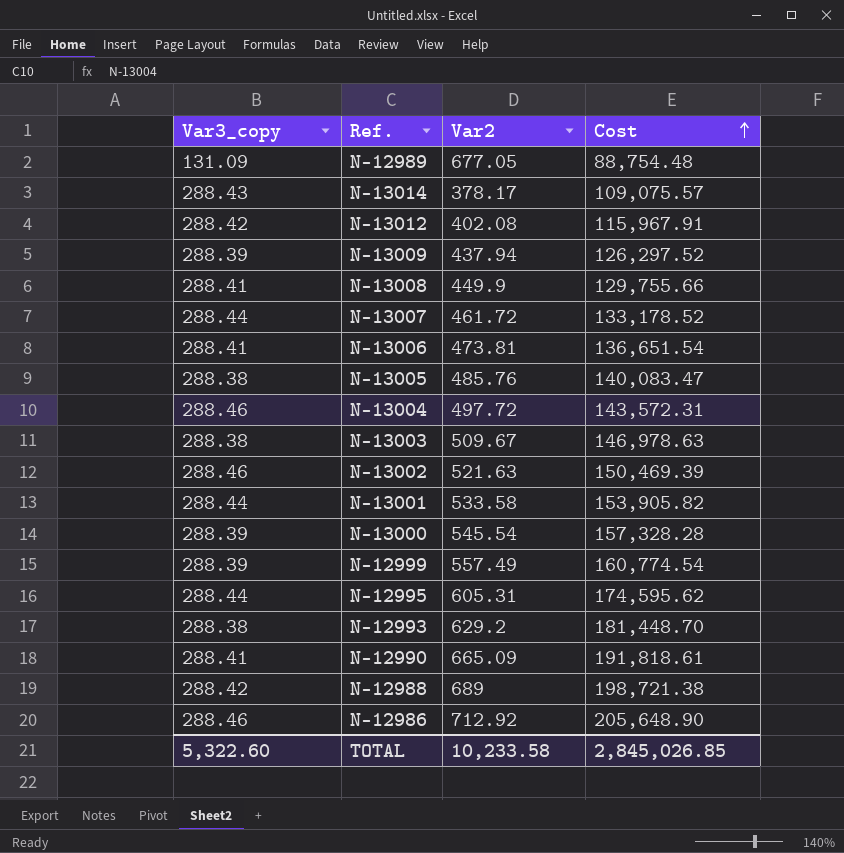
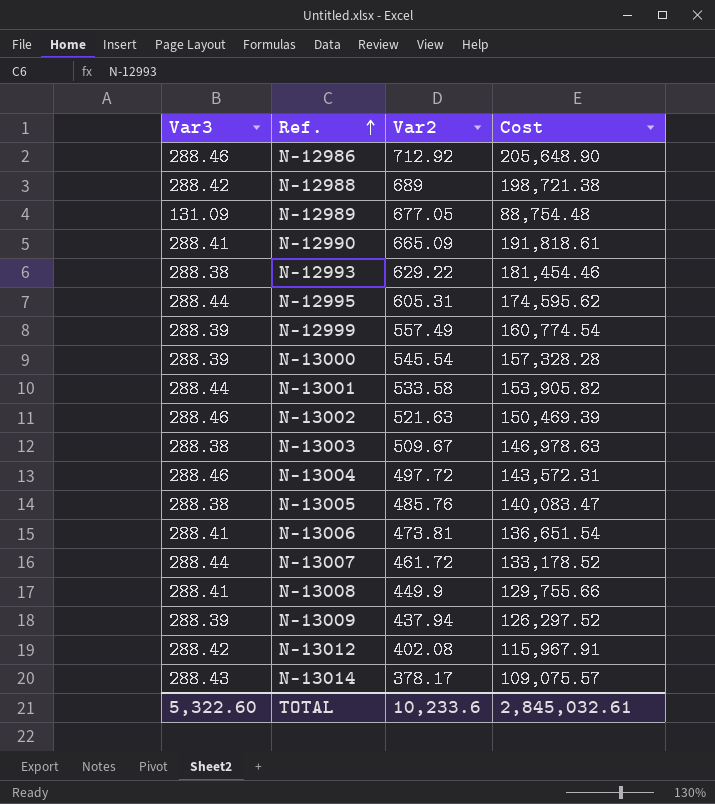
row order: Cost ascending -> Ref. ascending
column name: Var3_copy -> Var3
N-12993 | Var2: 629.2 -> 629.22
N-12993 | Cost: 181,448.70 -> 181,454.46
TOTAL | Var2: 10,233.58 -> 10,233.6
TOTAL | Cost: 2,845,026.85 -> 2,845,032.61

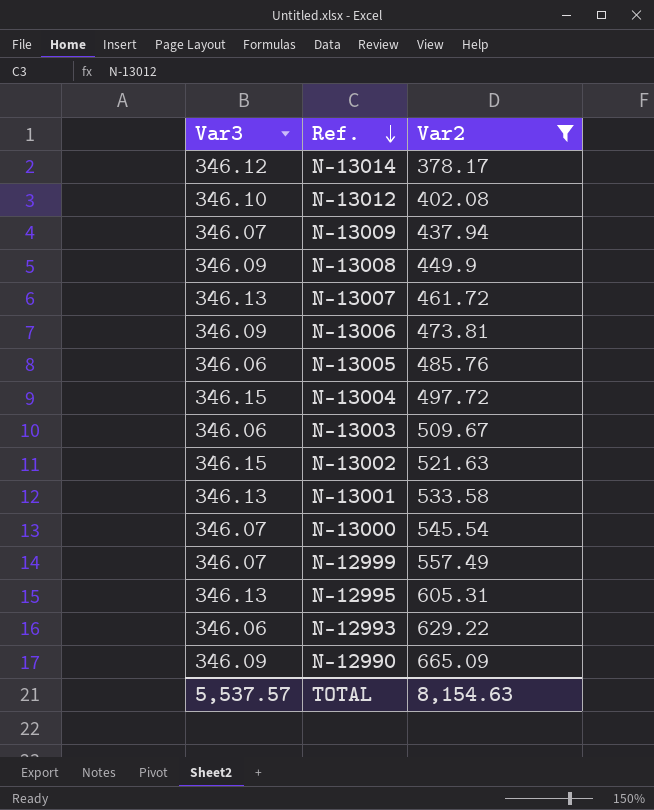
filter: none -> Var2 <= 665.09
row order: Ref. ascending -> Ref. descending
column Cost | formula: [Var3] * [Var2] -> none
N-13014 | Var3: 288.43 -> 346.12
N-13012 | Var3: 288.42 -> 346.10
N-13009 | Var3: 288.39 -> 346.07
N-13008 | Var3: 288.41 -> 346.09
N-13007 | Var3: 288.44 -> 346.13
N-13006 | Var3: 288.41 -> 346.09
N-13005 | Var3: 288.38 -> 346.06
N-13004 | Var3: 288.46 -> 346.15
N-13003 | Var3: 288.38 -> 346.06
N-13002 | Var3: 288.46 -> 346.15
N-13001 | Var3: 288.44 -> 346.13
N-13000 | Var3: 288.39 -> 346.07
N-12999 | Var3: 288.39 -> 346.07
N-12995 | Var3: 288.44 -> 346.13
N-12993 | Var3: 288.38 -> 346.06
N-12990 | Var3: 288.41 -> 346.09
TOTAL | Var3: 5,322.60 -> 5,537.57
TOTAL | Var2: 10,233.6 -> 8,154.63

